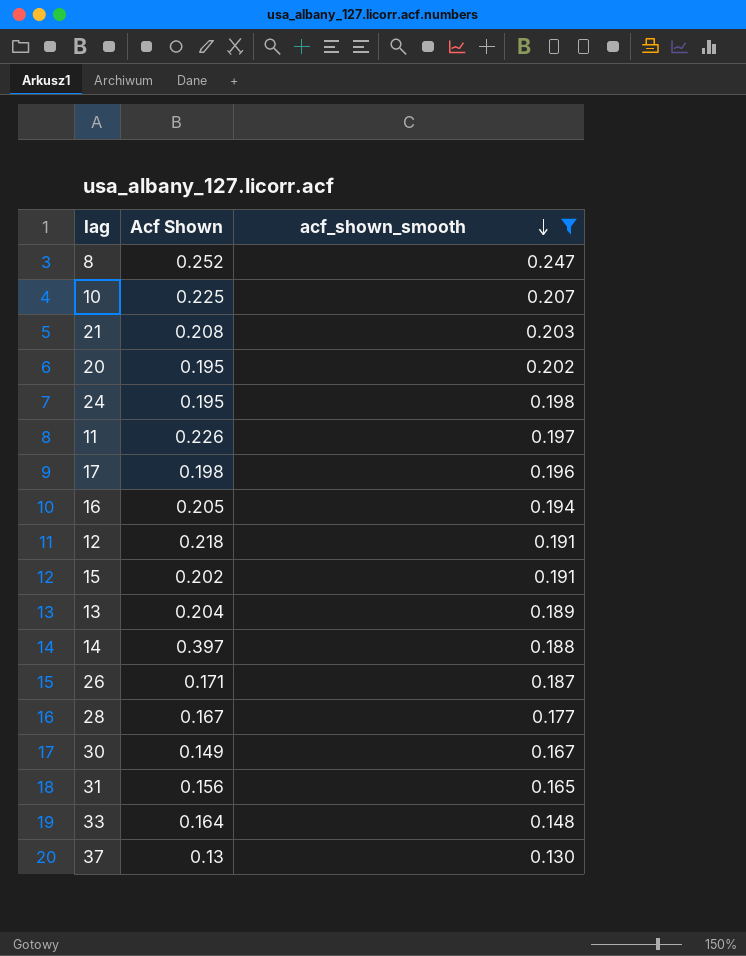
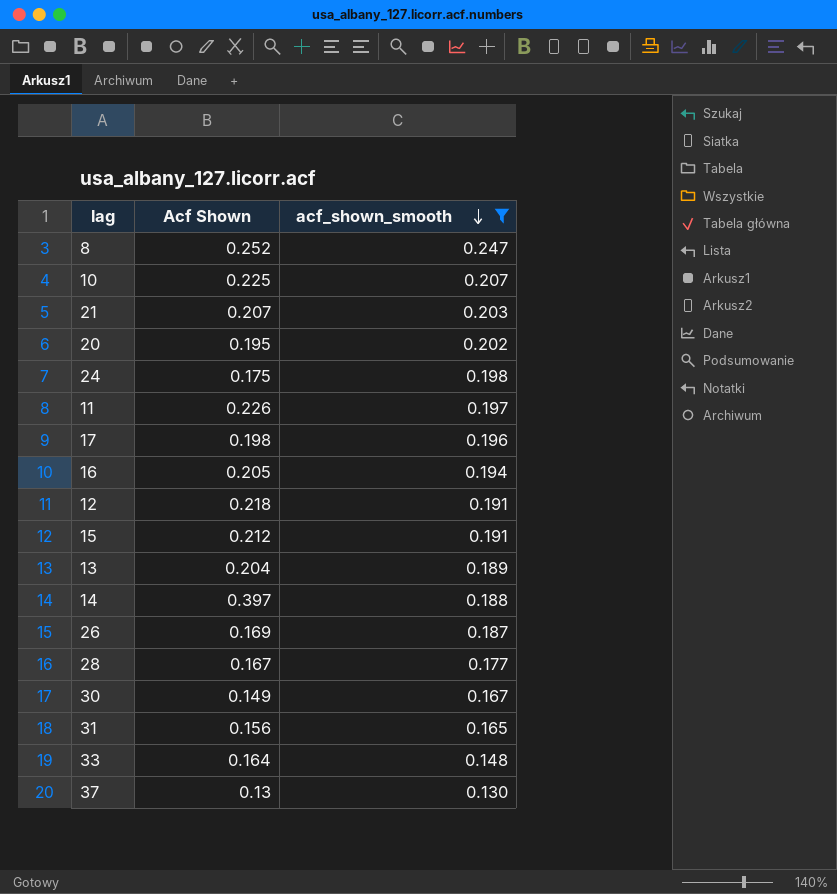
21 | Acf Shown: 0.208 -> 0.207
24 | Acf Shown: 0.195 -> 0.175
15 | Acf Shown: 0.202 -> 0.212
26 | Acf Shown: 0.171 -> 0.169

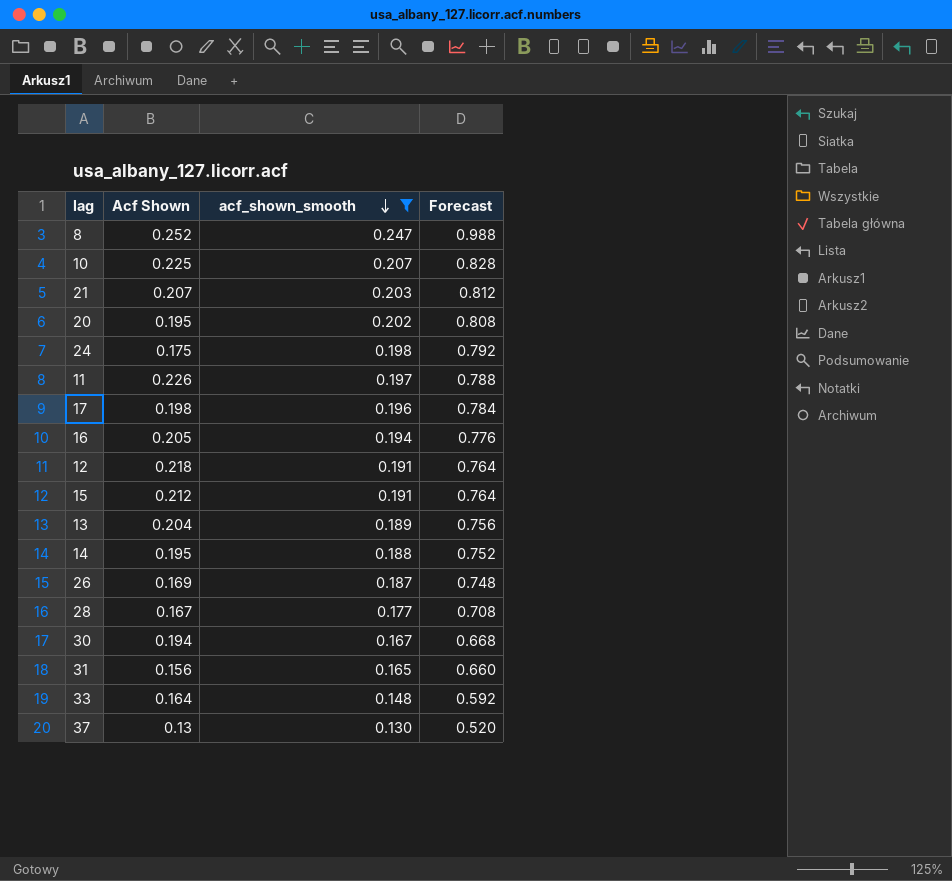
column Forecast | formula: none -> [acf_shown_smooth] * 4
14 | Acf Shown: 0.397 -> 0.195
30 | Acf Shown: 0.149 -> 0.194

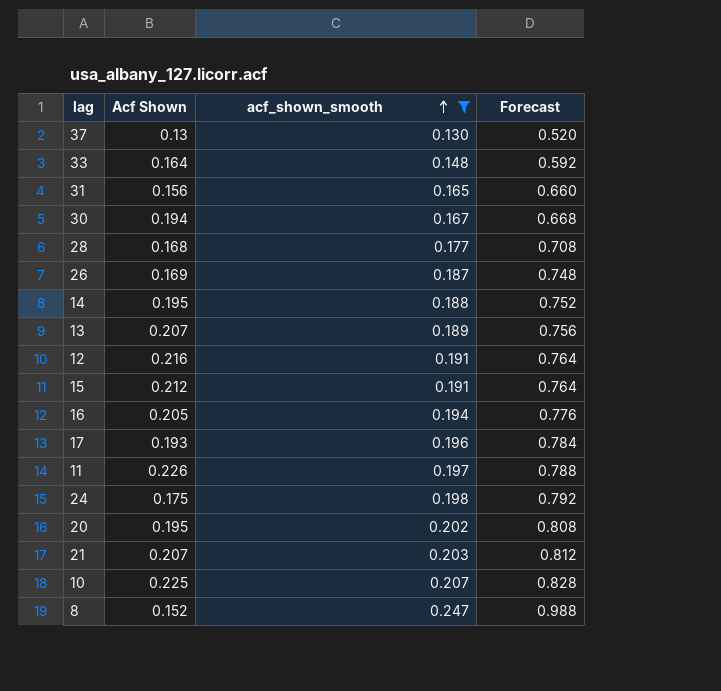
row order: acf_shown_smooth descending -> acf_shown_smooth ascending
28 | Acf Shown: 0.167 -> 0.168
13 | Acf Shown: 0.204 -> 0.207
12 | Acf Shown: 0.218 -> 0.216
17 | Acf Shown: 0.198 -> 0.193
8 | Acf Shown: 0.252 -> 0.152

